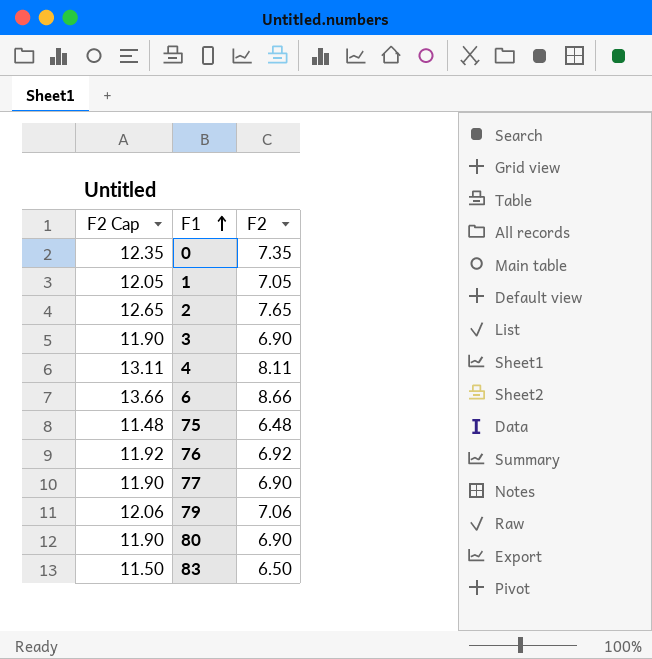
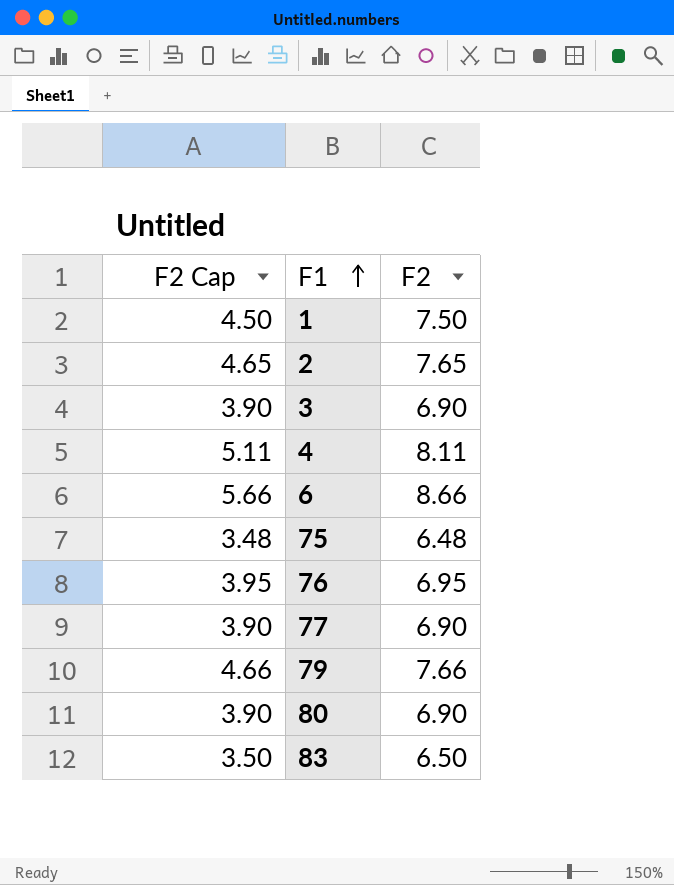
column F2 Cap | formula: [F2] + 5 -> [F2] - 3
row 0: 12.35 | 7.35 -> none
1 | F2: 7.05 -> 7.50
76 | F2: 6.92 -> 6.95
79 | F2: 7.06 -> 7.66

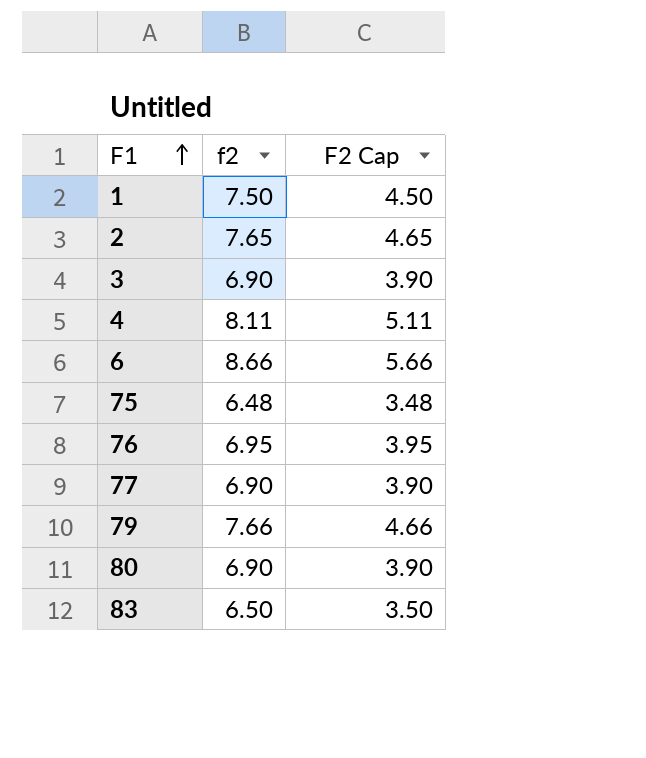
column name: F2 -> f2
column F2 Cap | position: 1 -> 3

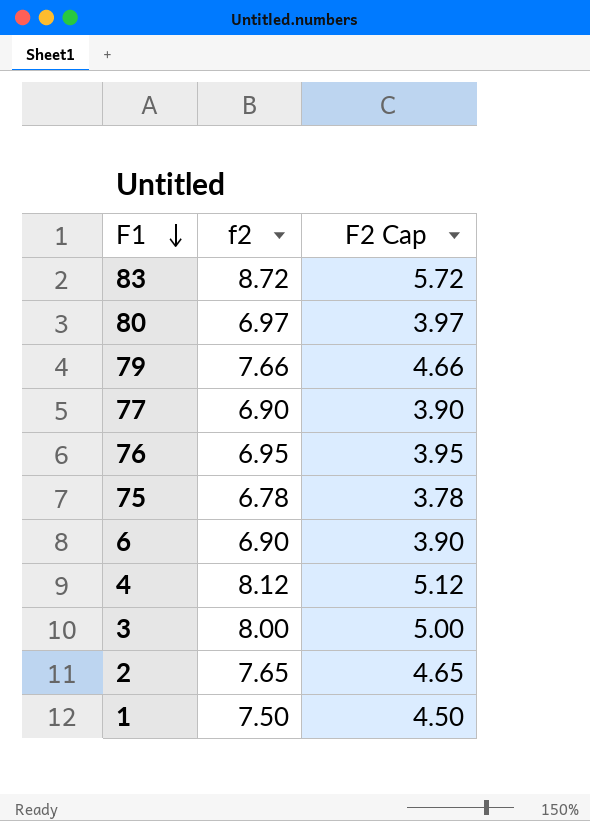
row order: F1 ascending -> F1 descending
83 | f2: 6.50 -> 8.72
83 | F2 Cap: 3.50 -> 5.72
80 | f2: 6.90 -> 6.97
80 | F2 Cap: 3.90 -> 3.97
75 | f2: 6.48 -> 6.78
75 | F2 Cap: 3.48 -> 3.78
6 | f2: 8.66 -> 6.90
6 | F2 Cap: 5.66 -> 3.90
4 | f2: 8.11 -> 8.12
4 | F2 Cap: 5.11 -> 5.12
3 | f2: 6.90 -> 8.00
3 | F2 Cap: 3.90 -> 5.00

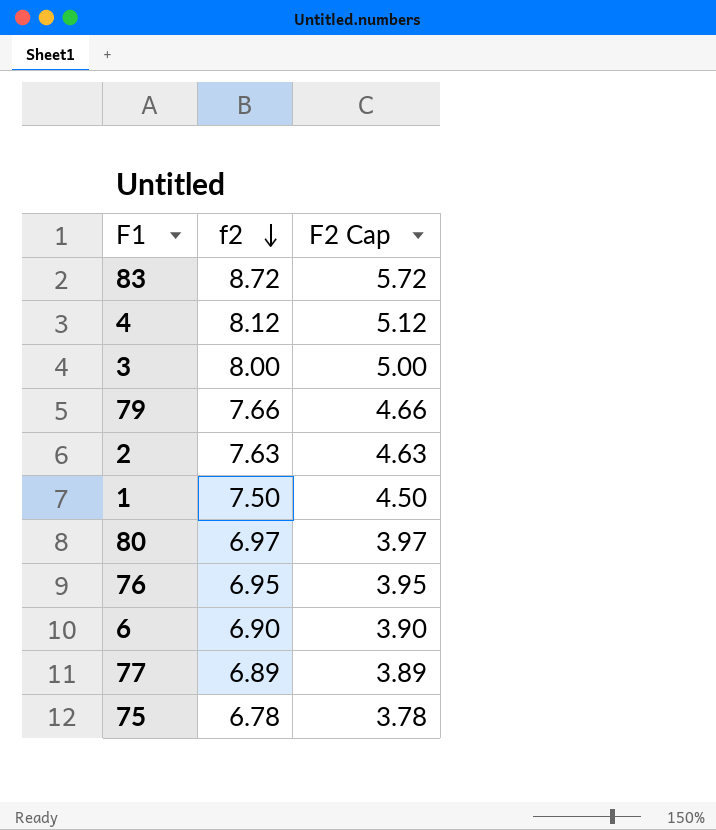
row order: F1 descending -> f2 descending
2 | f2: 7.65 -> 7.63
2 | F2 Cap: 4.65 -> 4.63
77 | f2: 6.90 -> 6.89
77 | F2 Cap: 3.90 -> 3.89

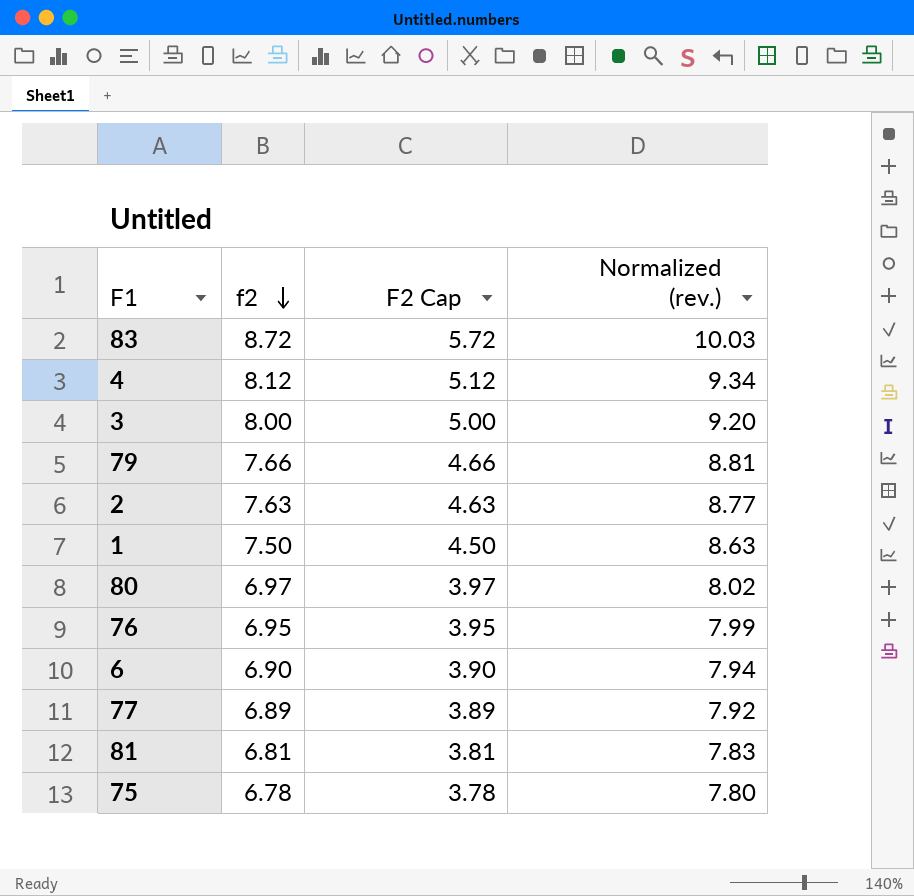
column Normalized (rev.) | formula: none -> [f2] * 1.15
row 81: none -> 6.81 | 3.81 | 7.83

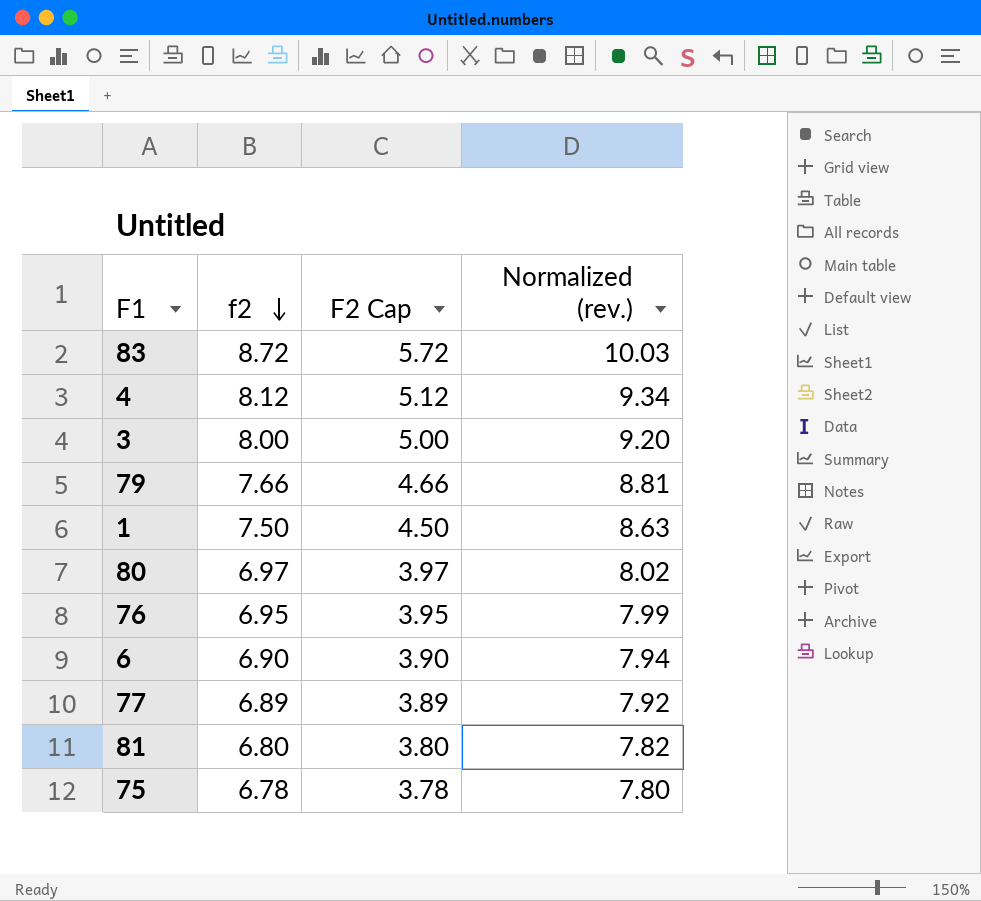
row 2: 7.63 | 4.63 | 8.77 -> none
81 | f2: 6.81 -> 6.80
81 | F2 Cap: 3.81 -> 3.80
81 | Normalized (rev.): 7.83 -> 7.82

